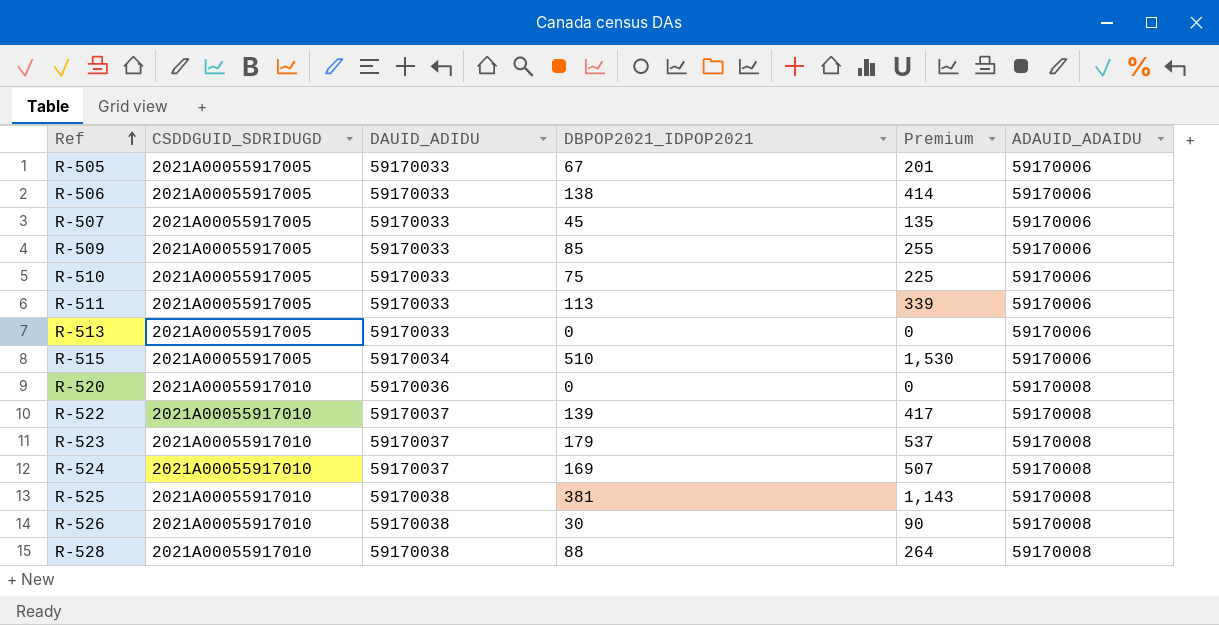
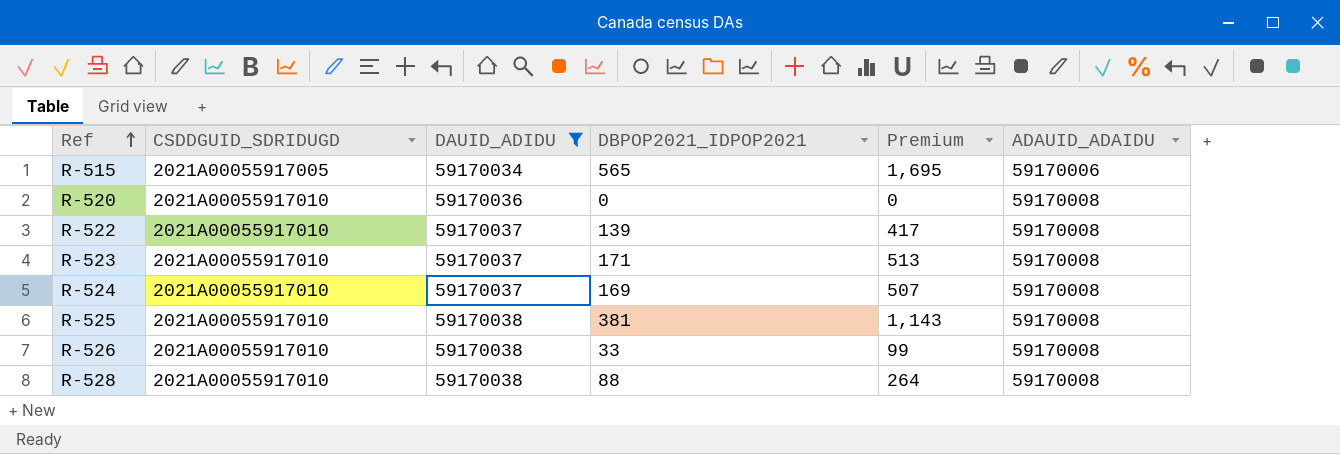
filter: none -> DAUID_ADIDU != 59170033
R-515 | DBPOP2021_IDPOP2021: 510 -> 565
R-515 | Premium: 1,530 -> 1,695
R-523 | DBPOP2021_IDPOP2021: 179 -> 171
R-523 | Premium: 537 -> 513
R-526 | DBPOP2021_IDPOP2021: 30 -> 33
R-526 | Premium: 90 -> 99

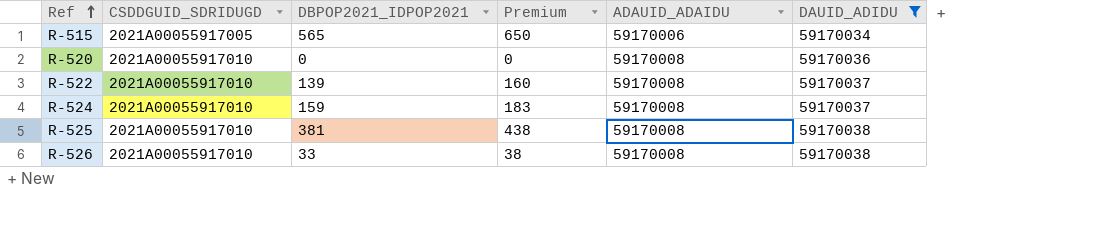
column Premium | formula: [DBPOP2021_IDPOP2021] * 3 -> [DBPOP2021_IDPOP2021] * 1.15
column DAUID_ADIDU | position: 3 -> 6
row R-523: 2021A00055917010 | 59170037 | 171 | 513 | 59170008 -> none
row R-528: 2021A00055917010 | 59170038 | 88 | 264 | 59170008 -> none
R-524 | DBPOP2021_IDPOP2021: 169 -> 159

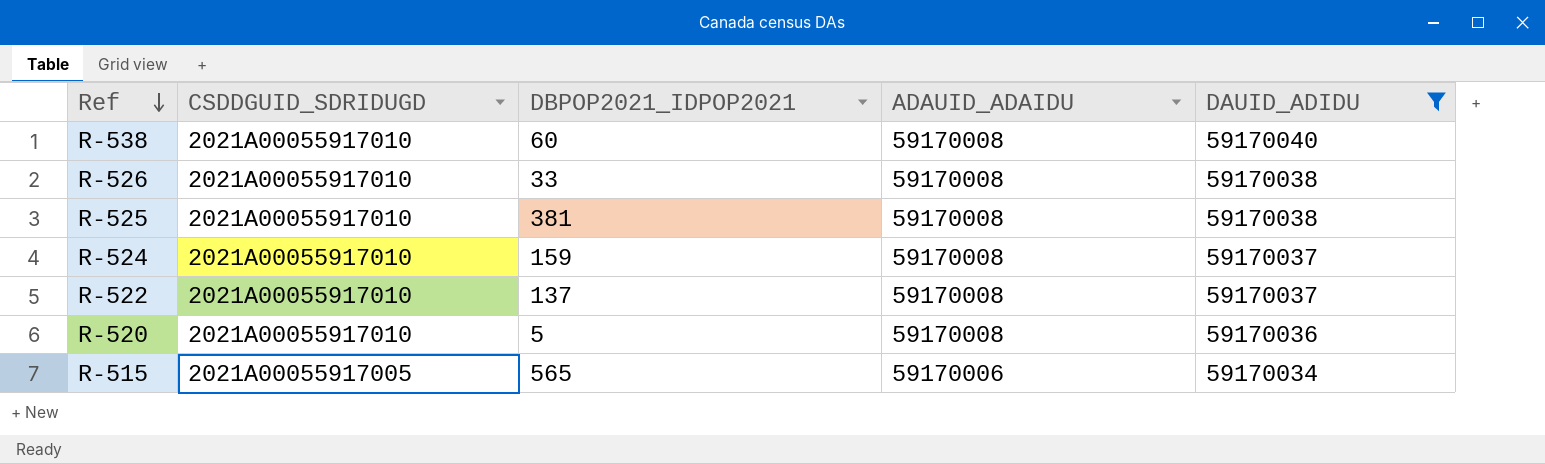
row order: Ref ascending -> Ref descending
column Premium | formula: [DBPOP2021_IDPOP2021] * 1.15 -> none
row R-538: none -> 2021A00055917010 | 60 | 59170008 | 59170040
R-522 | DBPOP2021_IDPOP2021: 139 -> 137
R-520 | DBPOP2021_IDPOP2021: 0 -> 5

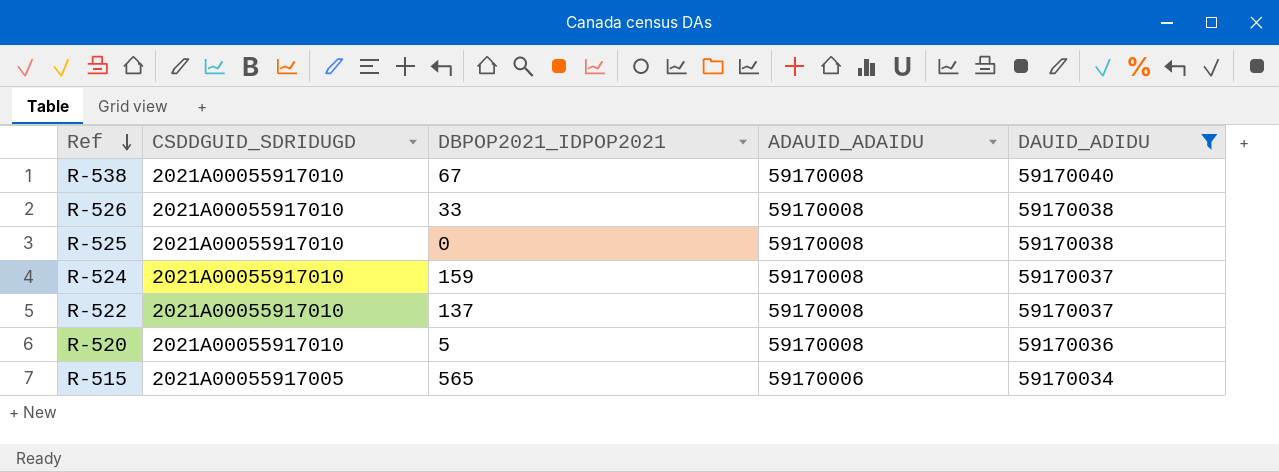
R-538 | DBPOP2021_IDPOP2021: 60 -> 67
R-525 | DBPOP2021_IDPOP2021: 381 -> 0

